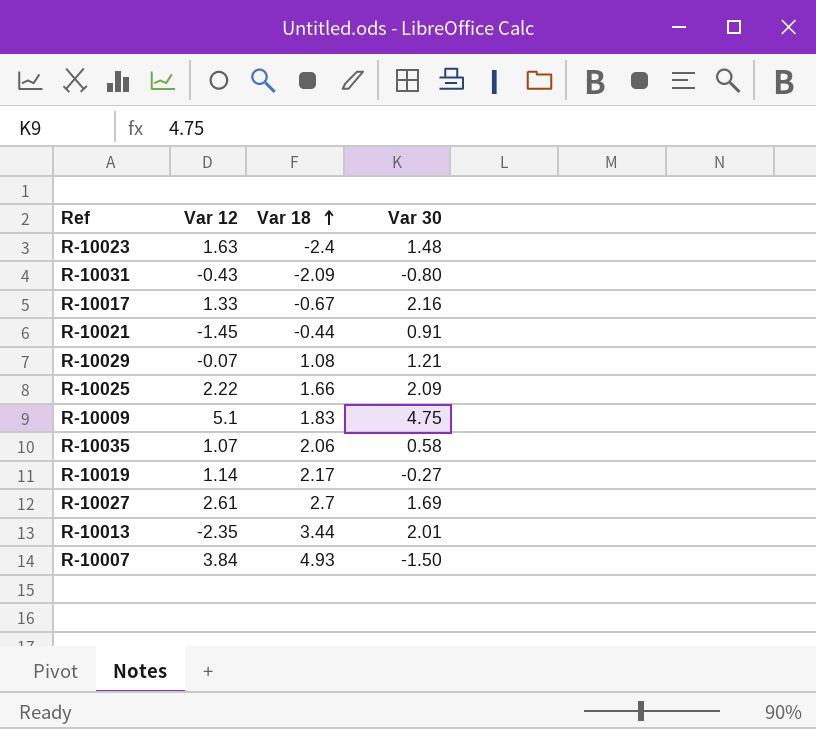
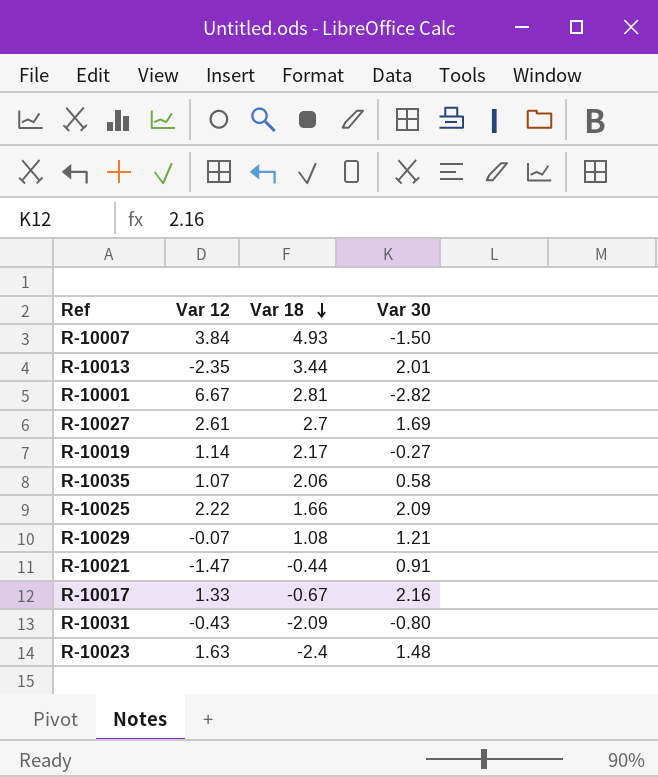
row order: Var 18 ascending -> Var 18 descending
row R-10009: 5.1 | 1.83 | 4.75 -> none
row R-10001: none -> 6.67 | 2.81 | -2.82
R-10021 | Var 12: -1.45 -> -1.47

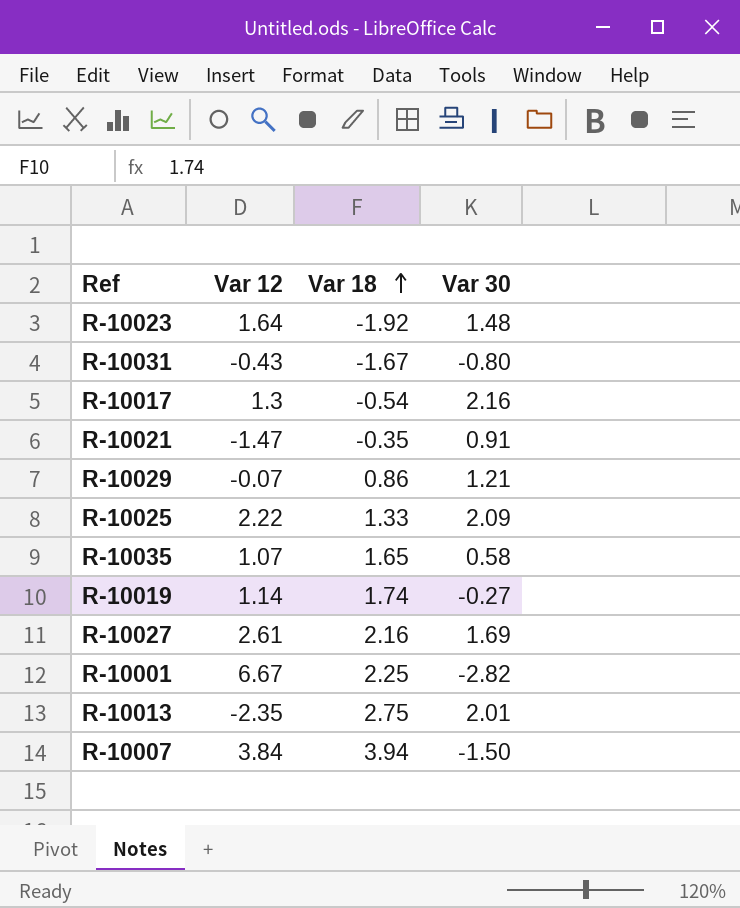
row order: Var 18 descending -> Var 18 ascending
R-10023 | Var 12: 1.63 -> 1.64
R-10023 | Var 18: -2.4 -> -1.92
R-10031 | Var 18: -2.09 -> -1.67
R-10017 | Var 12: 1.33 -> 1.3
R-10017 | Var 18: -0.67 -> -0.54
R-10021 | Var 18: -0.44 -> -0.35
R-10029 | Var 18: 1.08 -> 0.86
R-10025 | Var 18: 1.66 -> 1.33
R-10035 | Var 18: 2.06 -> 1.65
R-10019 | Var 18: 2.17 -> 1.74
R-10027 | Var 18: 2.7 -> 2.16
R-10001 | Var 18: 2.81 -> 2.25
R-10013 | Var 18: 3.44 -> 2.75
R-10007 | Var 18: 4.93 -> 3.94

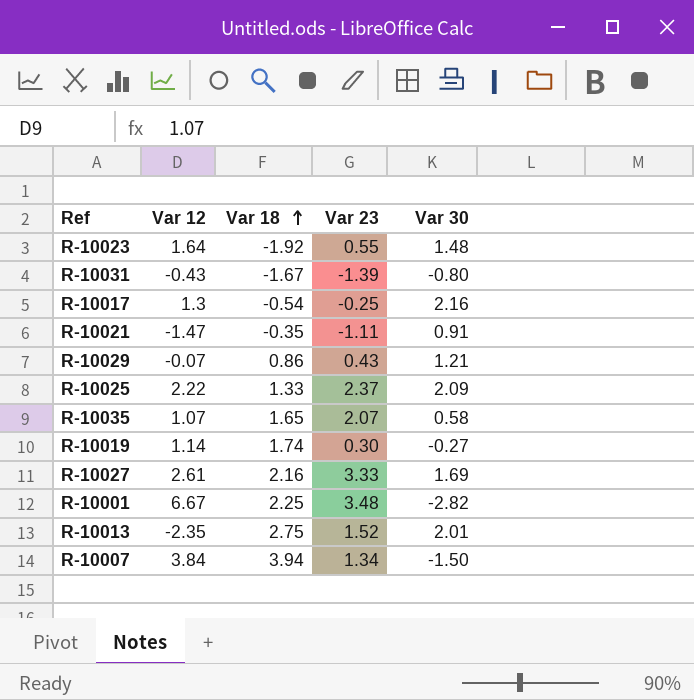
column Var 23 | position: none -> 4

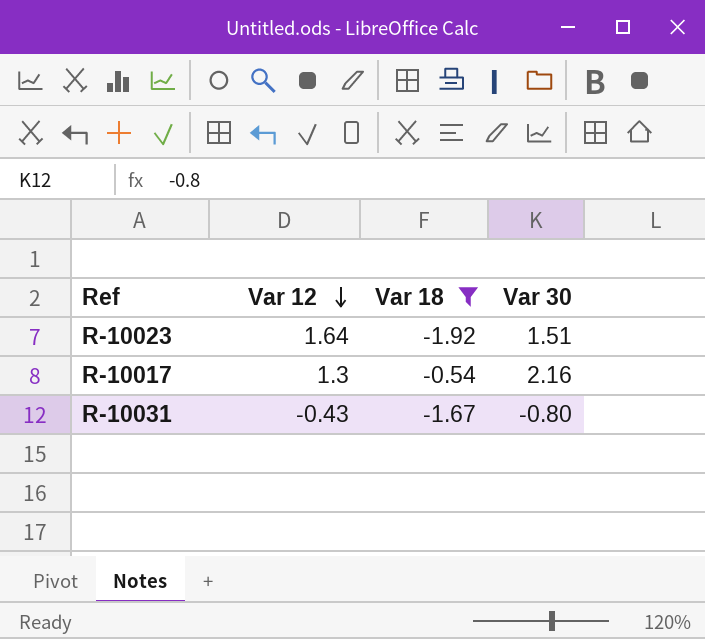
filter: none -> Var 18 <= -0.54
row order: Var 18 ascending -> Var 12 descending
column Var 23 | position: 4 -> none
R-10023 | Var 30: 1.48 -> 1.51

